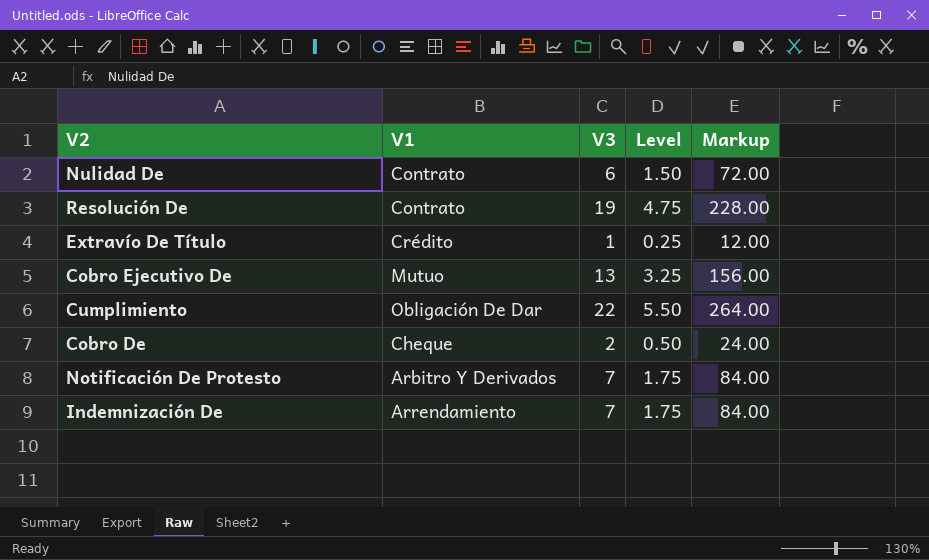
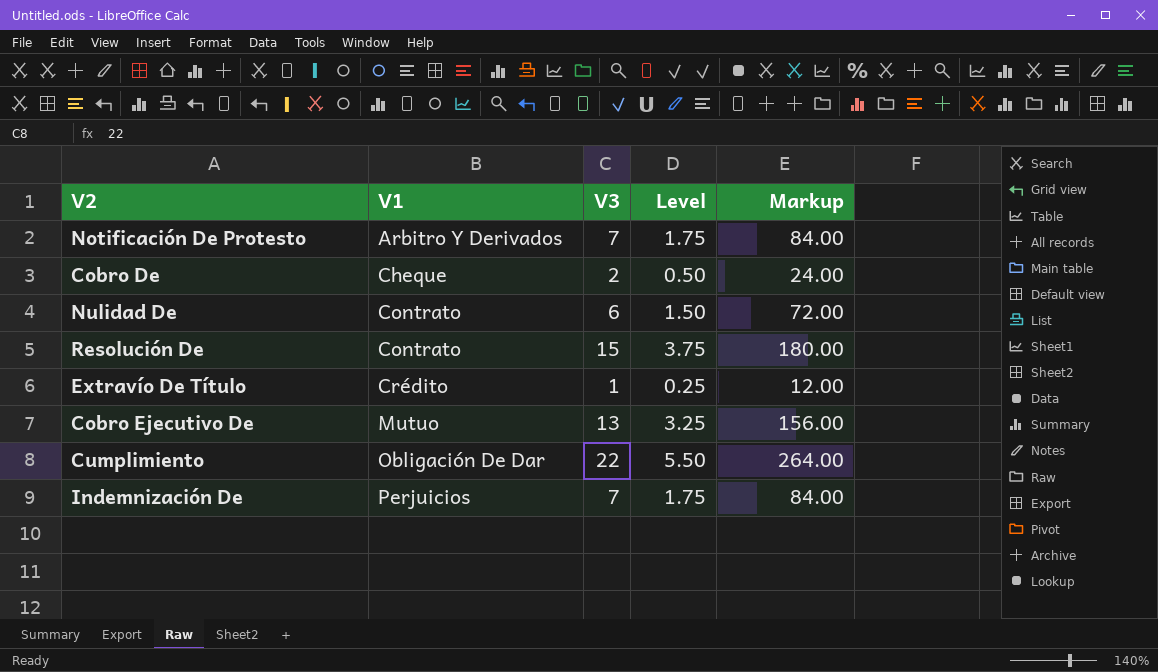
row order: none -> V1 ascending
Resolución De | V3: 19 -> 15
Resolución De | Level: 4.75 -> 3.75
Resolución De | Markup: 228.00 -> 180.00
Indemnización De | V1: Arrendamiento -> Perjuicios

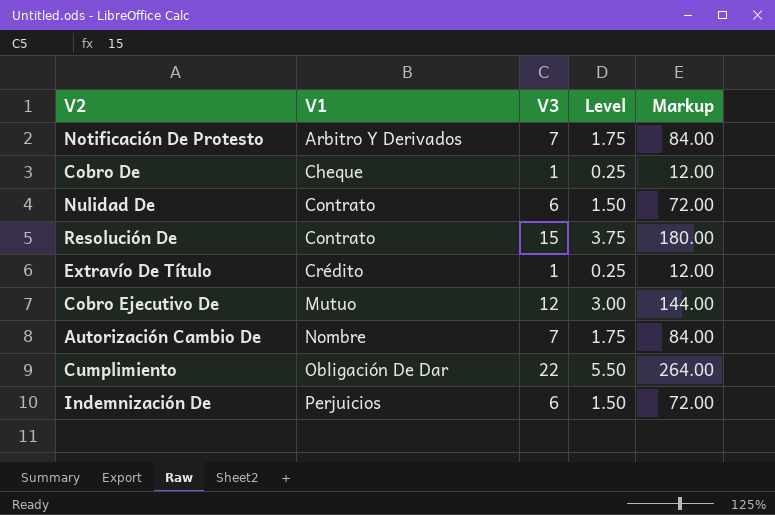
Cobro De | V3: 2 -> 1
Cobro De | Level: 0.50 -> 0.25
Cobro De | Markup: 24.00 -> 12.00
Cobro Ejecutivo De | V3: 13 -> 12
Cobro Ejecutivo De | Level: 3.25 -> 3.00
Cobro Ejecutivo De | Markup: 156.00 -> 144.00
row Autorización Cambio De: none -> Nombre | 7 | 1.75 | 84.00
Indemnización De | V3: 7 -> 6
Indemnización De | Level: 1.75 -> 1.50
Indemnización De | Markup: 84.00 -> 72.00

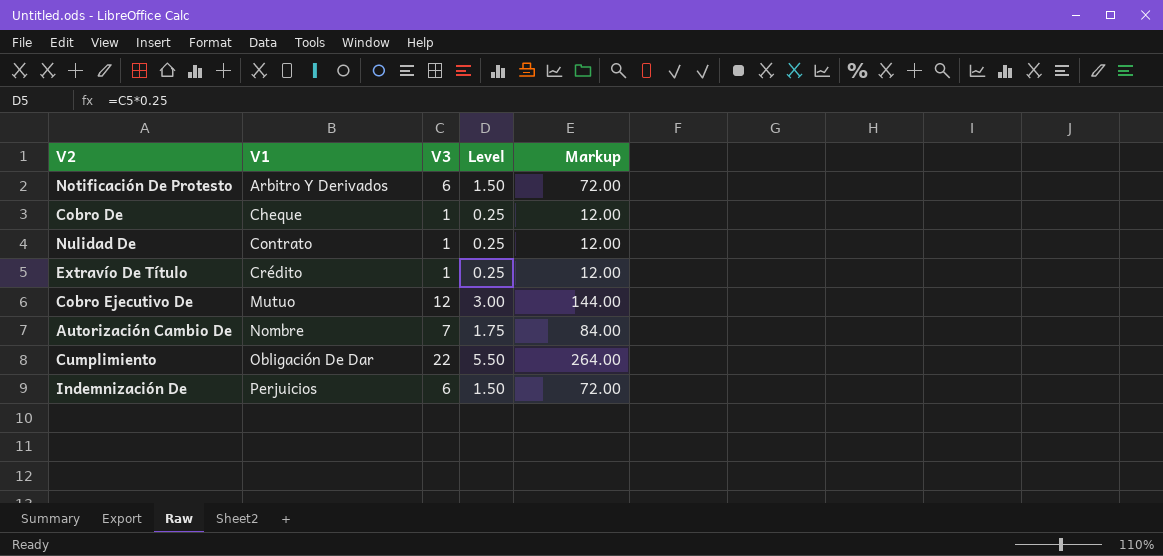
row Resolución De: Contrato | 15 | 3.75 | 180.00 -> none
Notificación De Protesto | V3: 7 -> 6
Notificación De Protesto | Level: 1.75 -> 1.50
Notificación De Protesto | Markup: 84.00 -> 72.00
Nulidad De | V3: 6 -> 1
Nulidad De | Level: 1.50 -> 0.25
Nulidad De | Markup: 72.00 -> 12.00

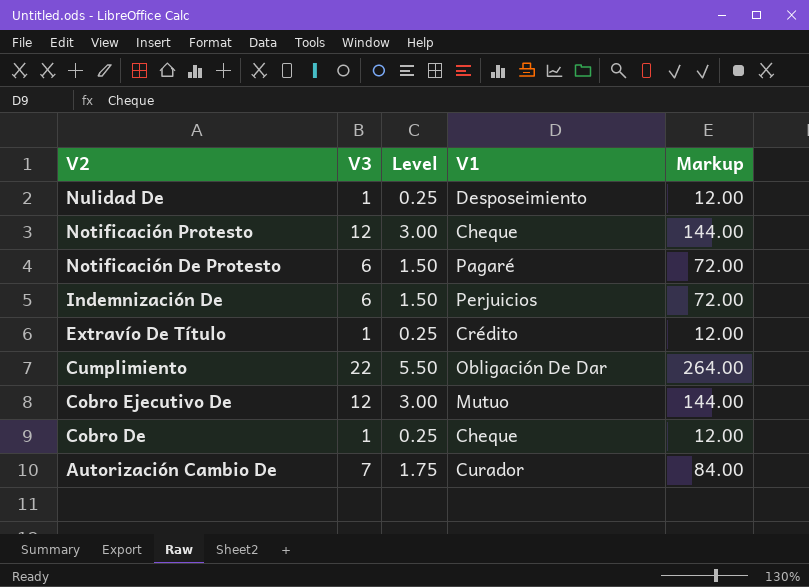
row order: V1 ascending -> V2 descending
column V1 | position: 2 -> 4
Nulidad De | V1: Contrato -> Desposeimiento
row Notificación Protesto: none -> 12 | 3.00 | Cheque | 144.00
Notificación De Protesto | V1: Arbitro Y Derivados -> Pagaré
Autorización Cambio De | V1: Nombre -> Curador

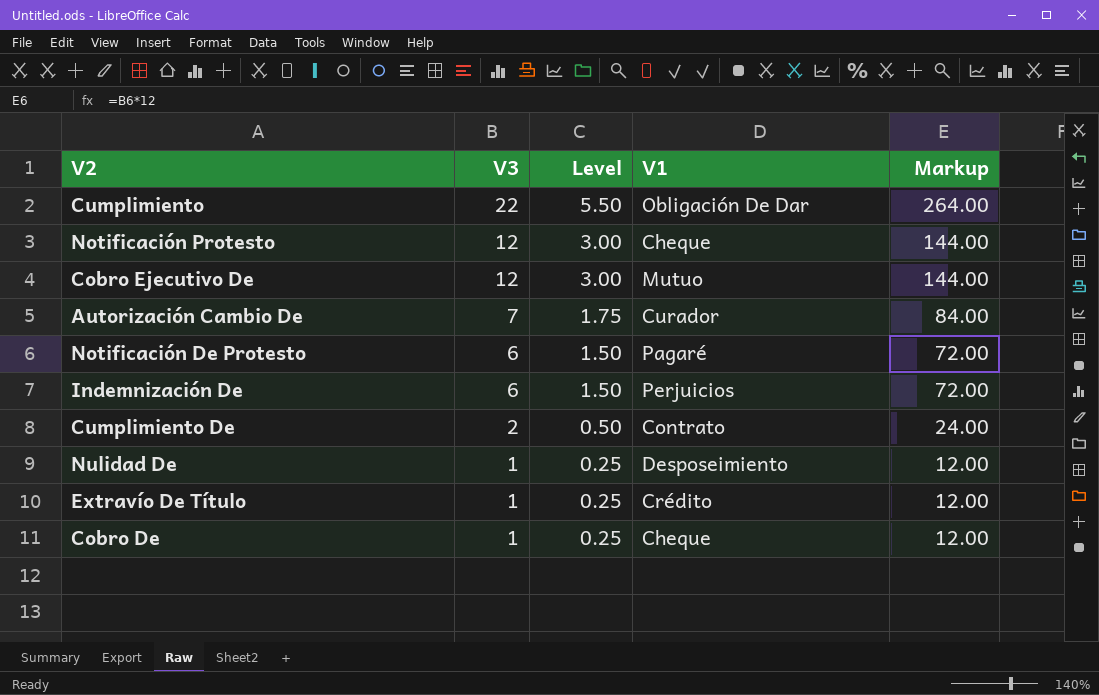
row order: V2 descending -> V3 descending
row Cumplimiento De: none -> 2 | 0.50 | Contrato | 24.00

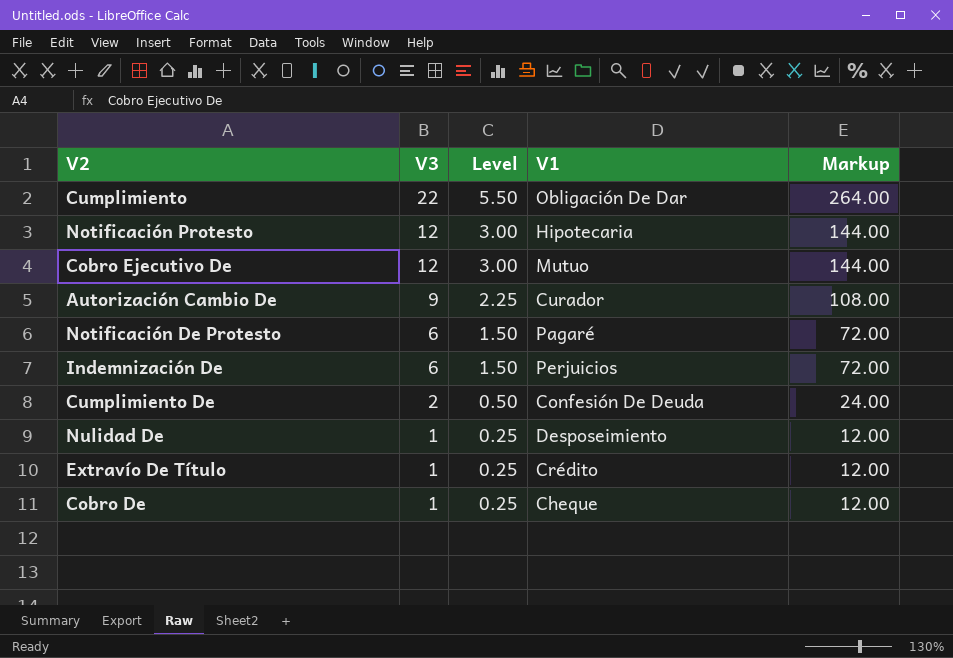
Notificación Protesto | V1: Cheque -> Hipotecaria
Autorización Cambio De | V3: 7 -> 9
Autorización Cambio De | Level: 1.75 -> 2.25
Autorización Cambio De | Markup: 84.00 -> 108.00
Cumplimiento De | V1: Contrato -> Confesión De Deuda

